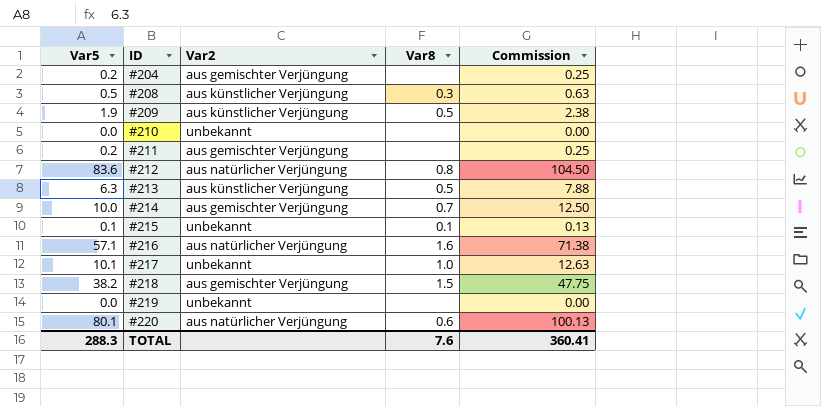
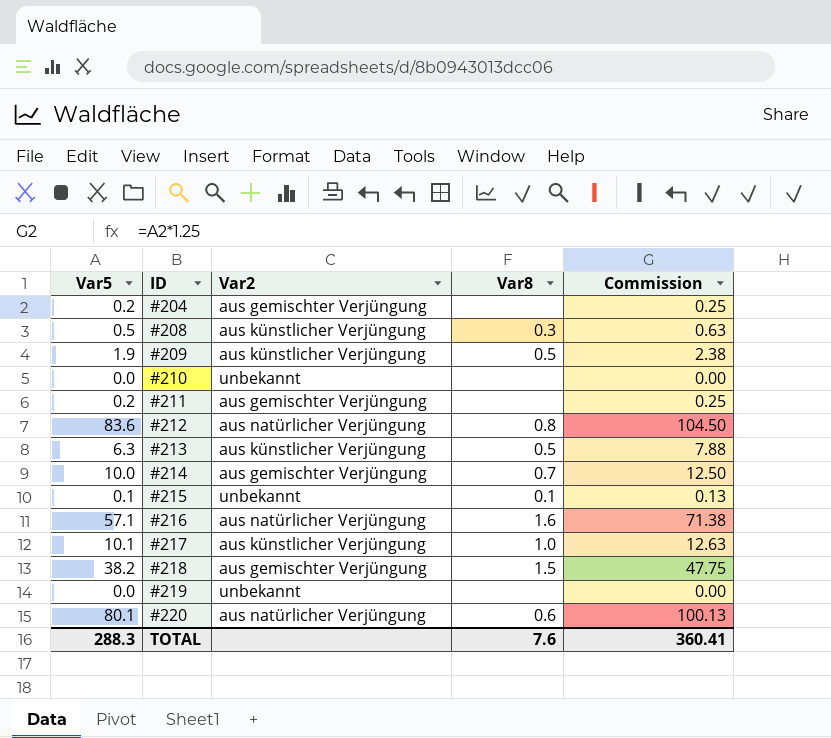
#217 | Var2: unbekannt -> aus künstlicher Verjüngung

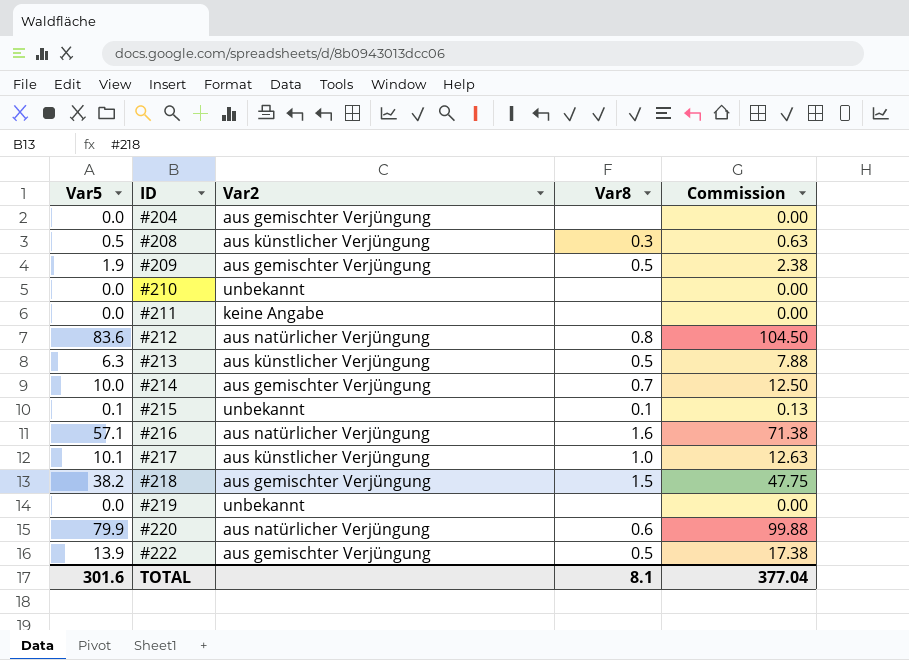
#204 | Var5: 0.2 -> 0.0
#204 | Commission: 0.25 -> 0.00
#209 | Var2: aus künstlicher Verjüngung -> aus gemischter Verjüngung
#211 | Var5: 0.2 -> 0.0
#211 | Var2: aus gemischter Verjüngung -> keine Angabe
#211 | Commission: 0.25 -> 0.00
#220 | Var5: 80.1 -> 79.9
#220 | Commission: 100.13 -> 99.88
row #222: none -> 13.9 | aus gemischter Verjüngung | 0.5 | 17.38
TOTAL | Var5: 288.3 -> 301.6
TOTAL | Var8: 7.6 -> 8.1
TOTAL | Commission: 360.41 -> 377.04

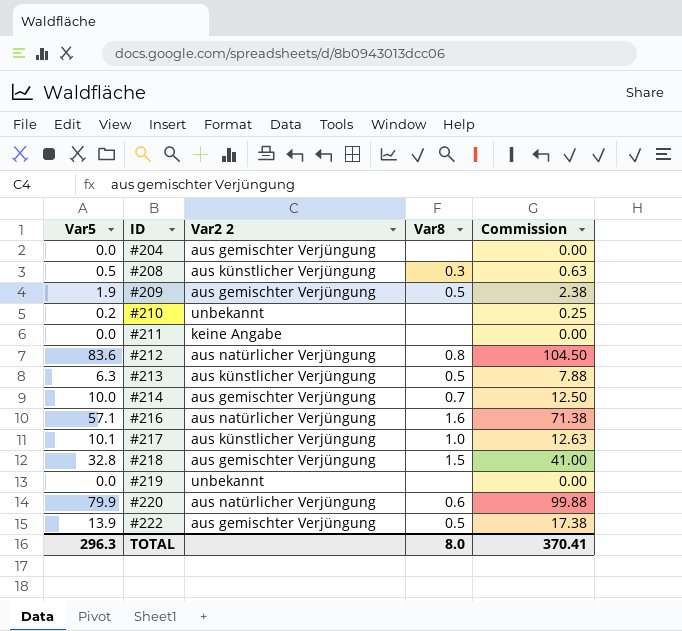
column name: Var2 -> Var2 2
row #215: 0.1 | unbekannt | 0.1 | 0.13 -> none
#210 | Var5: 0.0 -> 0.2
#210 | Commission: 0.00 -> 0.25
#218 | Var5: 38.2 -> 32.8
#218 | Commission: 47.75 -> 41.00
TOTAL | Var5: 301.6 -> 296.3
TOTAL | Var8: 8.1 -> 8.0
TOTAL | Commission: 377.04 -> 370.41

